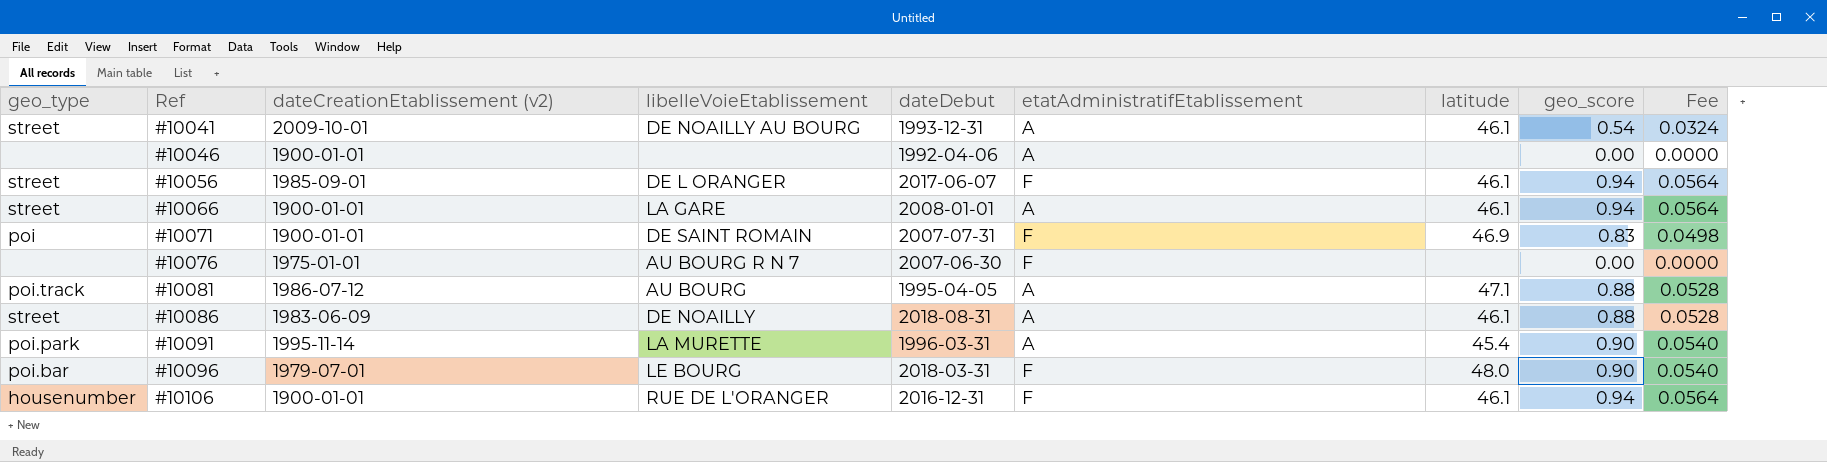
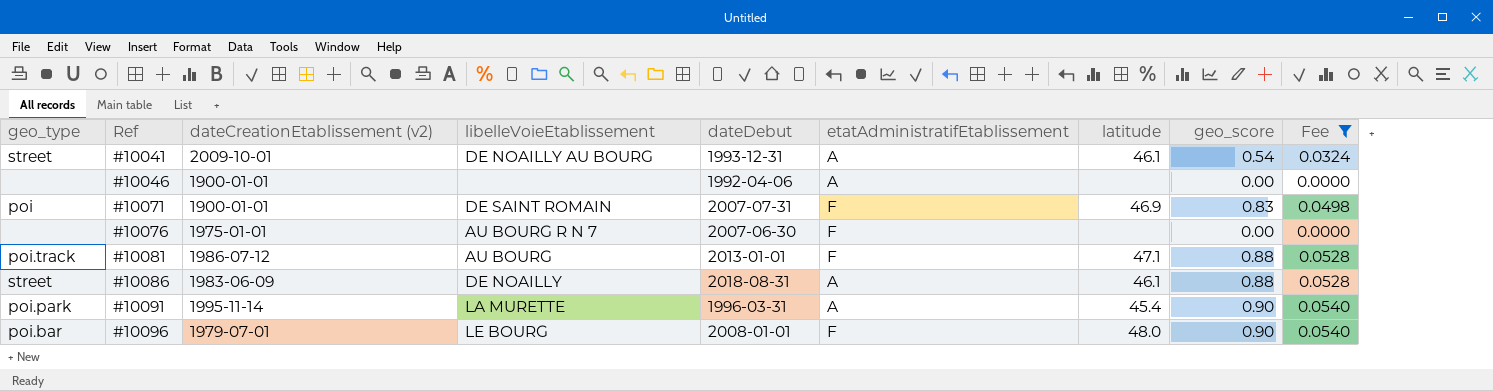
filter: none -> Fee != 0.0564
#10081 | dateDebut: 1995-04-05 -> 2013-01-01
#10081 | etatAdministratifEtablissement: A -> F
#10096 | dateDebut: 2018-03-31 -> 2008-01-01

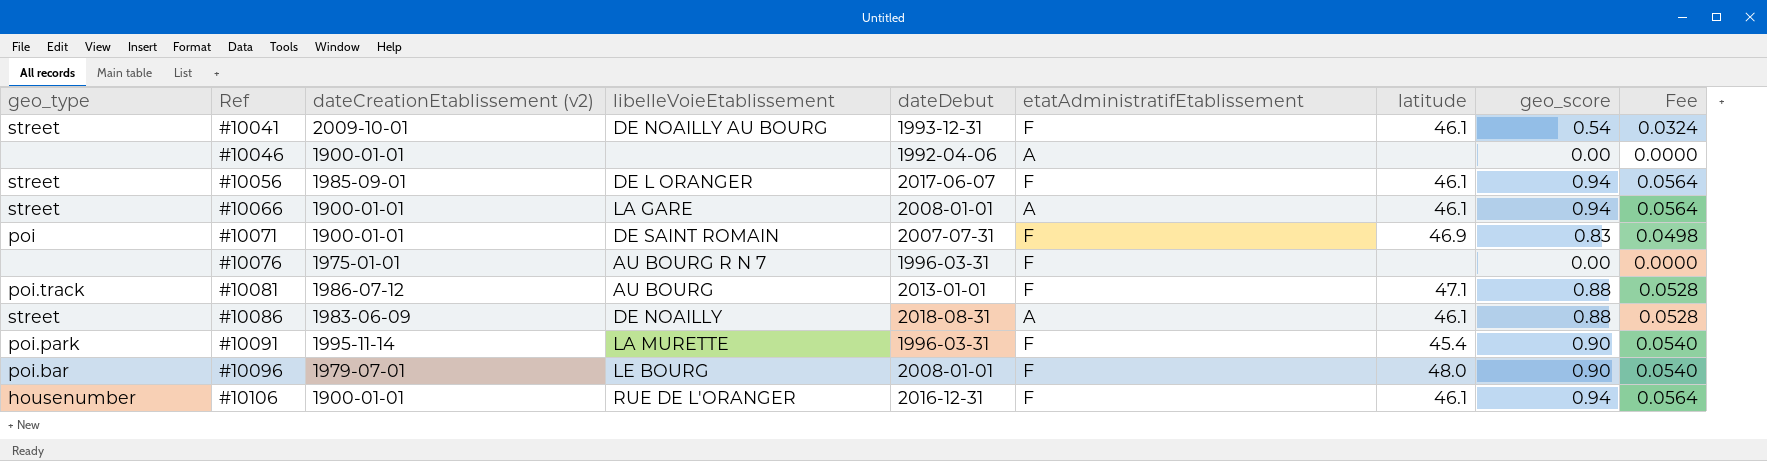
filter: Fee != 0.0564 -> none
#10041 | etatAdministratifEtablissement: A -> F
#10076 | dateDebut: 2007-06-30 -> 1996-03-31
#10091 | etatAdministratifEtablissement: A -> F

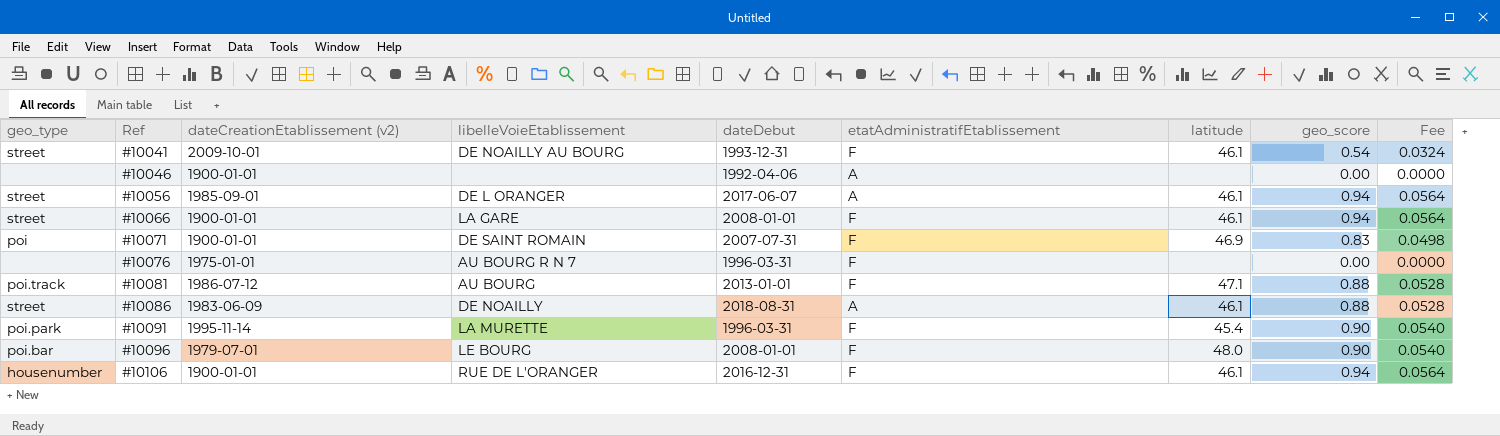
#10056 | etatAdministratifEtablissement: F -> A
#10066 | etatAdministratifEtablissement: A -> F

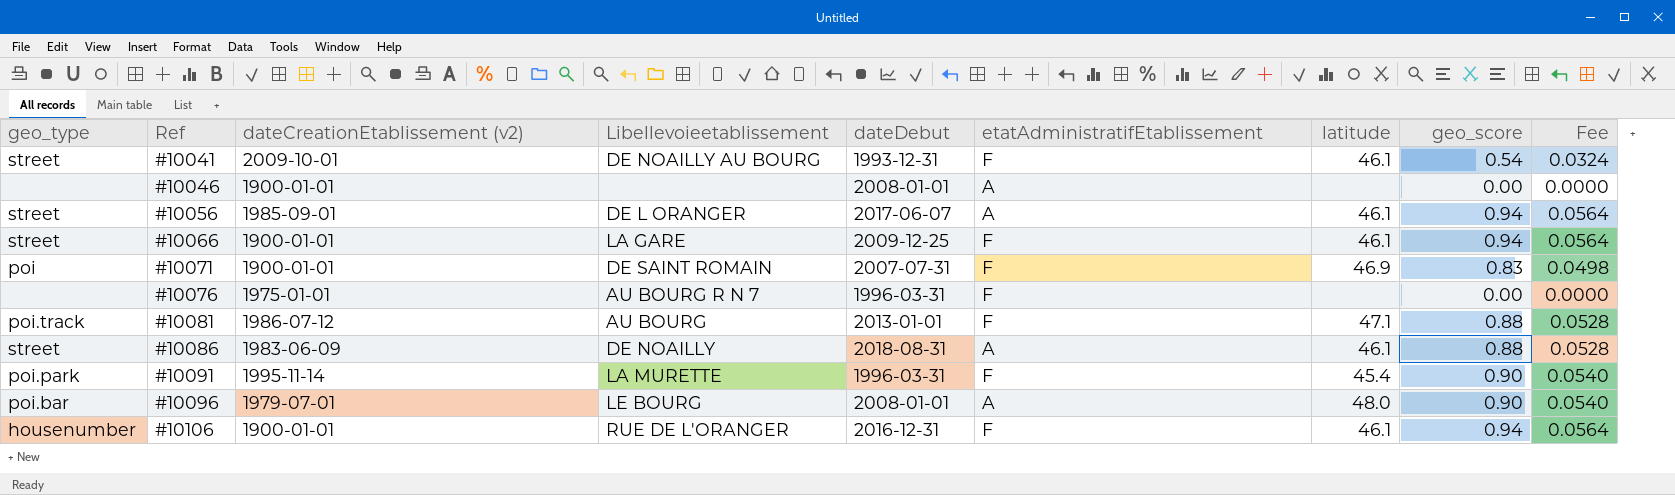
column name: libelleVoieEtablissement -> Libellevoieetablissement
#10046 | dateDebut: 1992-04-06 -> 2008-01-01
#10066 | dateDebut: 2008-01-01 -> 2009-12-25
#10096 | etatAdministratifEtablissement: F -> A

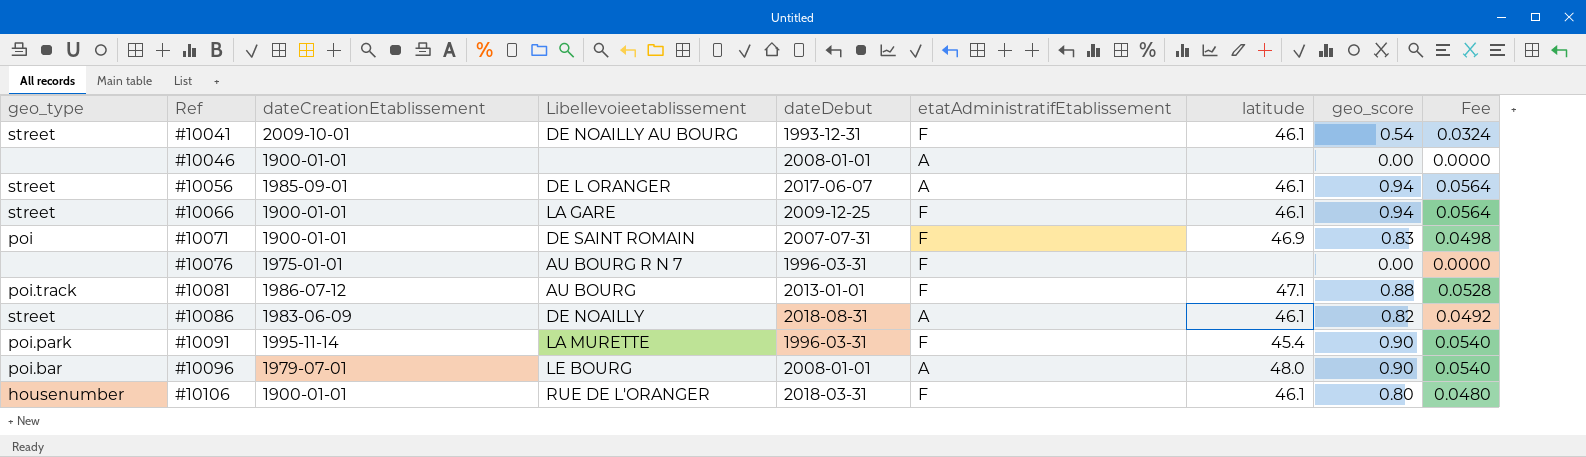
column name: dateCreationEtablissement (v2) -> dateCreationEtablissement
#10086 | geo_score: 0.88 -> 0.82
#10086 | Fee: 0.0528 -> 0.0492
#10106 | dateDebut: 2016-12-31 -> 2018-03-31
#10106 | geo_score: 0.94 -> 0.80
#10106 | Fee: 0.0564 -> 0.0480

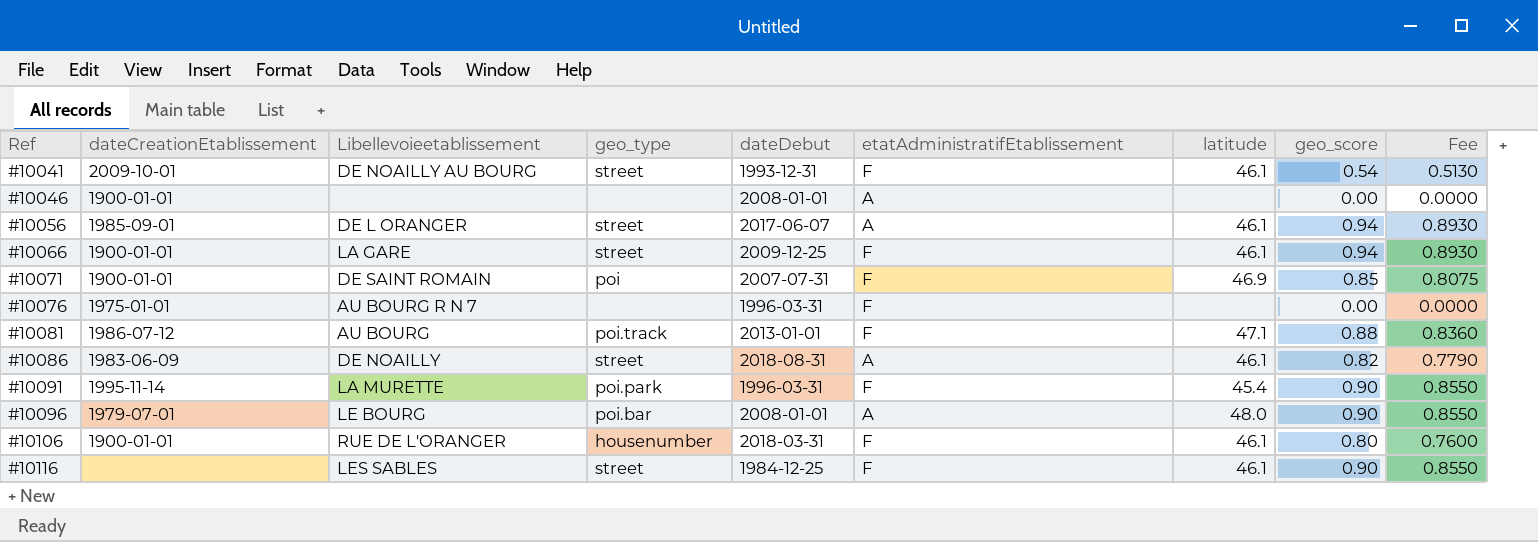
column geo_type | position: 1 -> 4
column Fee | formula: [geo_score] * 0.06 -> [geo_score] * 0.95
#10071 | geo_score: 0.83 -> 0.85
row #10116: none -> none | LES SABLES | street | 1984-12-25 | F | 46.1 | 0.90 | 0.8550

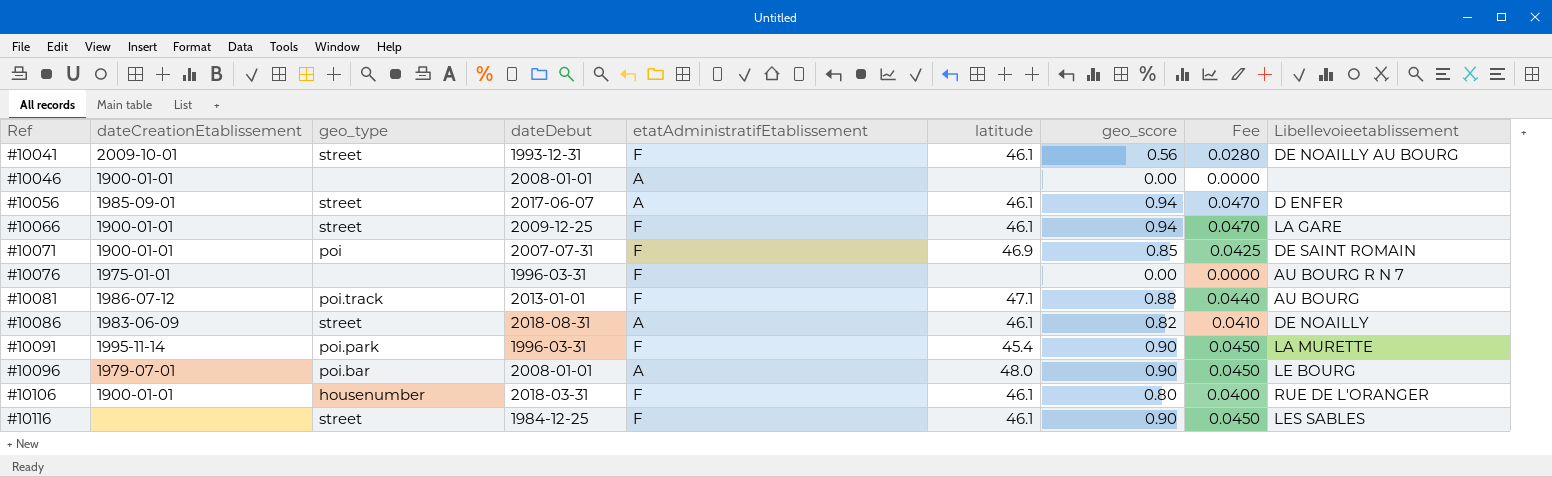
column Fee | formula: [geo_score] * 0.95 -> [geo_score] * 0.05
column Libellevoieetablissement | position: 3 -> 9
#10041 | geo_score: 0.54 -> 0.56
#10056 | Libellevoieetablissement: DE L ORANGER -> D ENFER

